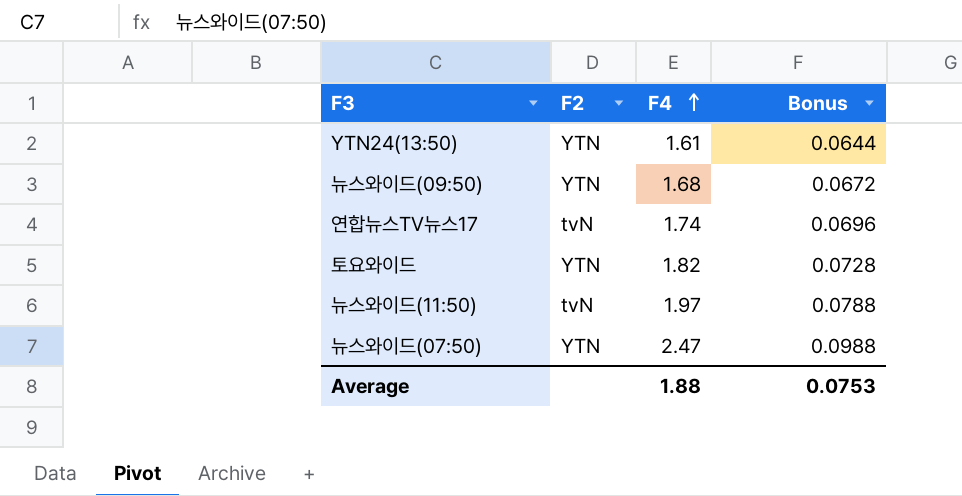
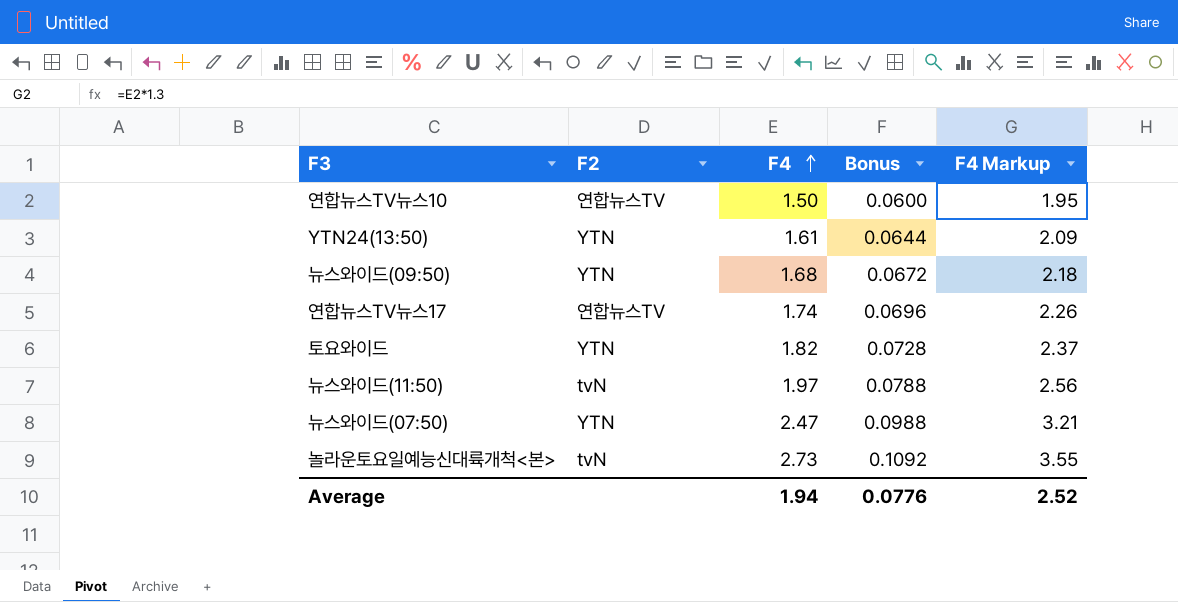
column F4 Markup | formula: none -> [F4] * 1.3
row 연합뉴스TV뉴스10: none -> 연합뉴스TV | 1.50 | 0.0600 | 1.95
연합뉴스TV뉴스17 | F2: tvN -> 연합뉴스TV
row 놀라운토요일예능신대륙개척<본>: none -> tvN | 2.73 | 0.1092 | 3.55
Average | F4: 1.88 -> 1.94
Average | Bonus: 0.0753 -> 0.0776

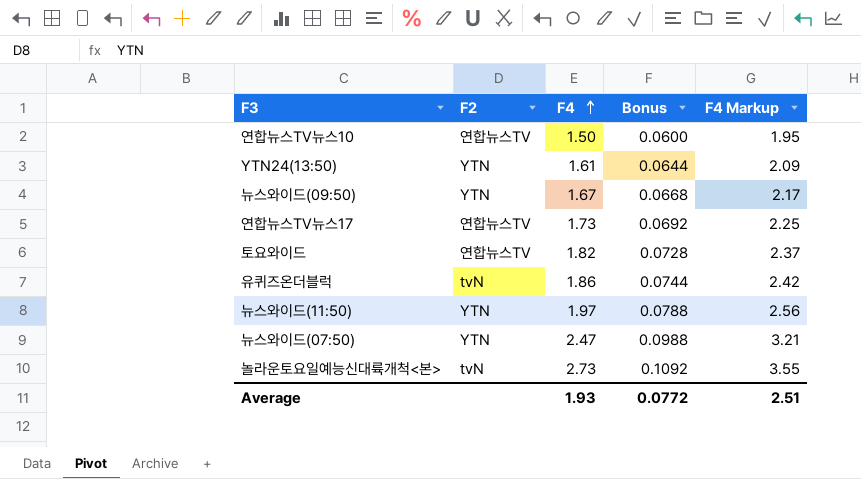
뉴스와이드(09:50) | F4: 1.68 -> 1.67
뉴스와이드(09:50) | Bonus: 0.0672 -> 0.0668
뉴스와이드(09:50) | F4 Markup: 2.18 -> 2.17
연합뉴스TV뉴스17 | F4: 1.74 -> 1.73
연합뉴스TV뉴스17 | Bonus: 0.0696 -> 0.0692
연합뉴스TV뉴스17 | F4 Markup: 2.26 -> 2.25
토요와이드 | F2: YTN -> 연합뉴스TV
row 유퀴즈온더블럭: none -> tvN | 1.86 | 0.0744 | 2.42
뉴스와이드(11:50) | F2: tvN -> YTN
Average | F4: 1.94 -> 1.93
Average | Bonus: 0.0776 -> 0.0772
Average | F4 Markup: 2.52 -> 2.51

